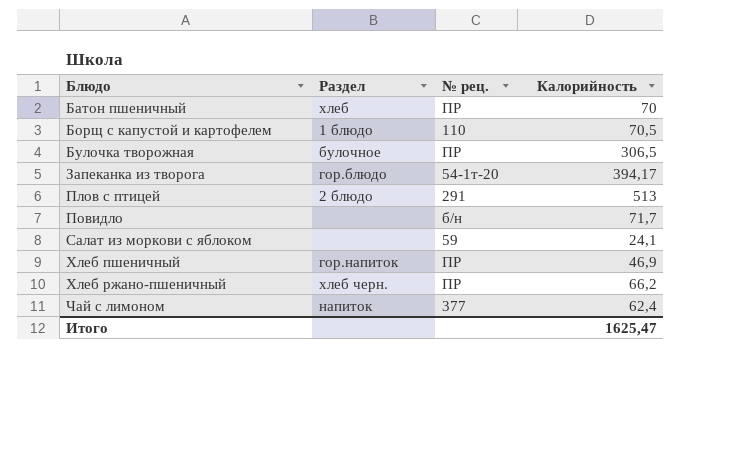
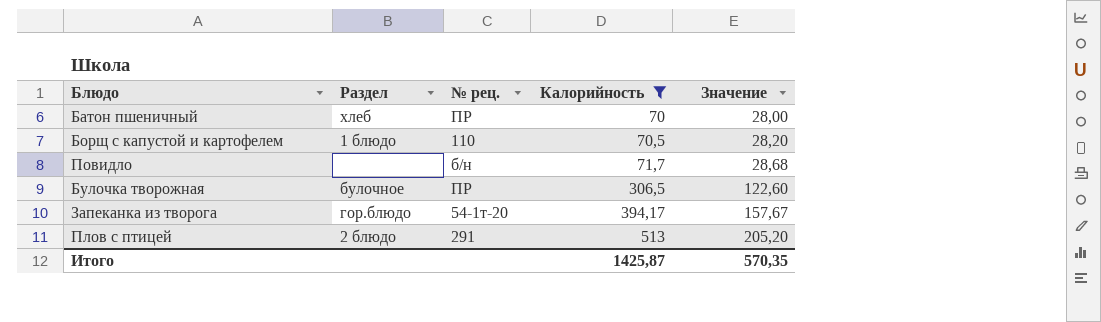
filter: none -> Калорийность >= 70
row order: Блюдо ascending -> Калорийность ascending
column Значение | formula: none -> [Калорийность] * 0,4
Итого | Калорийность: 1625,47 -> 1425,87

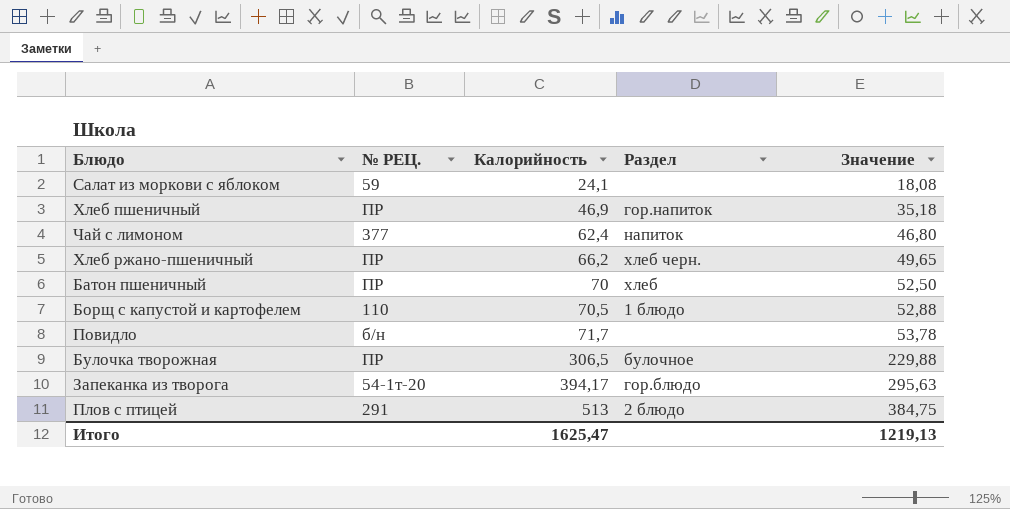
filter: Калорийность >= 70 -> none
column name: № рец. -> № РЕЦ.
column Раздел | position: 2 -> 4
column Значение | formula: [Калорийность] * 0,4 -> [Калорийность] * 0,75
Итого | Калорийность: 1425,87 -> 1625,47
Итого | Значение: 570,35 -> 1219,13

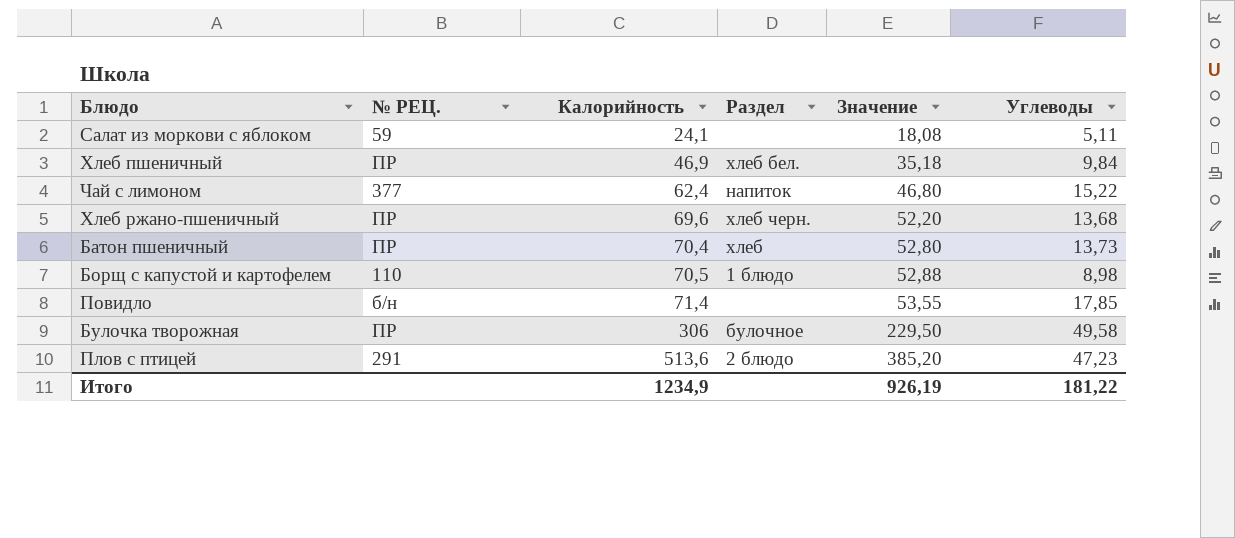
column Углеводы | position: none -> 6
row Запеканка из творога: 54-1т-20 | 394,17 | гор.блюдо | 295,63 -> none
Хлеб пшеничный | Раздел: гор.напиток -> хлеб бел.
Хлеб ржано-пшеничный | Калорийность: 66,2 -> 69,6
Хлеб ржано-пшеничный | Значение: 49,65 -> 52,20
Батон пшеничный | Калорийность: 70 -> 70,4
Батон пшеничный | Значение: 52,50 -> 52,80
Повидло | Калорийность: 71,7 -> 71,4
Повидло | Значение: 53,78 -> 53,55
Булочка творожная | Калорийность: 306,5 -> 306
Булочка творожная | Значение: 229,88 -> 229,50
Плов с птицей | Калорийность: 513 -> 513,6
Плов с птицей | Значение: 384,75 -> 385,20
Итого | Калорийность: 1625,47 -> 1234,9
Итого | Значение: 1219,13 -> 926,19

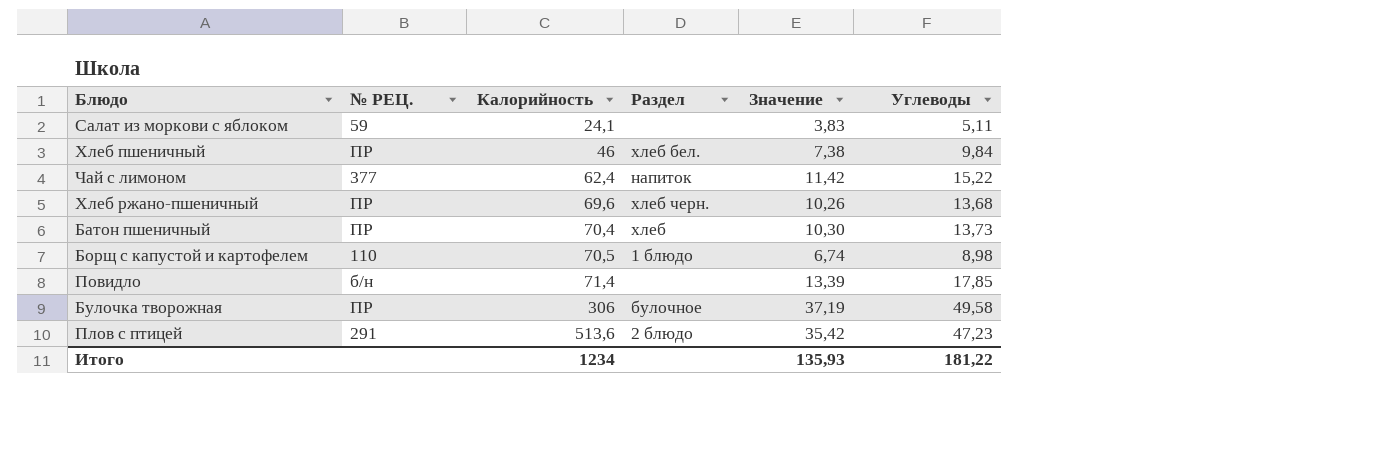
column Значение | formula: [Калорийность] * 0,75 -> [Углеводы] * 0,75
Хлеб пшеничный | Калорийность: 46,9 -> 46
Итого | Калорийность: 1234,9 -> 1234
Итого | Значение: 926,19 -> 135,93

